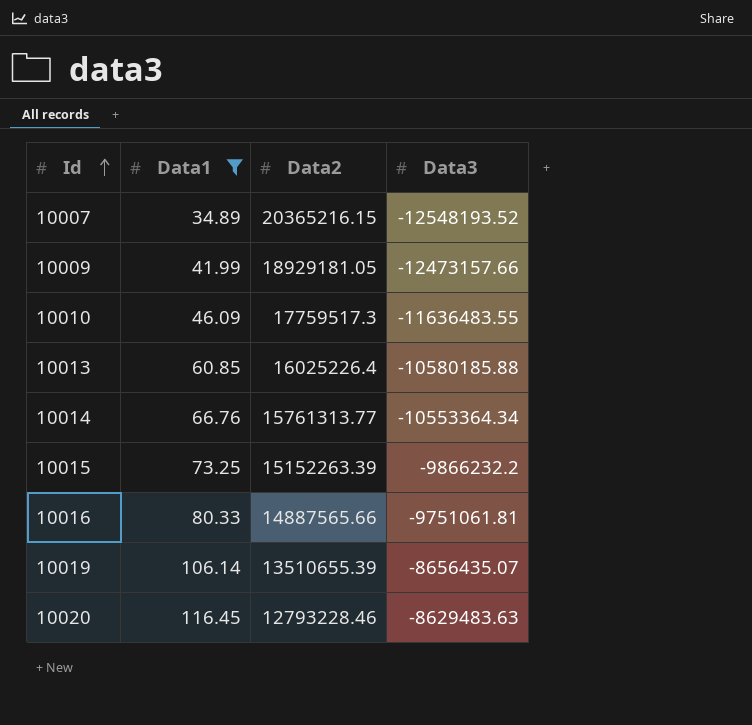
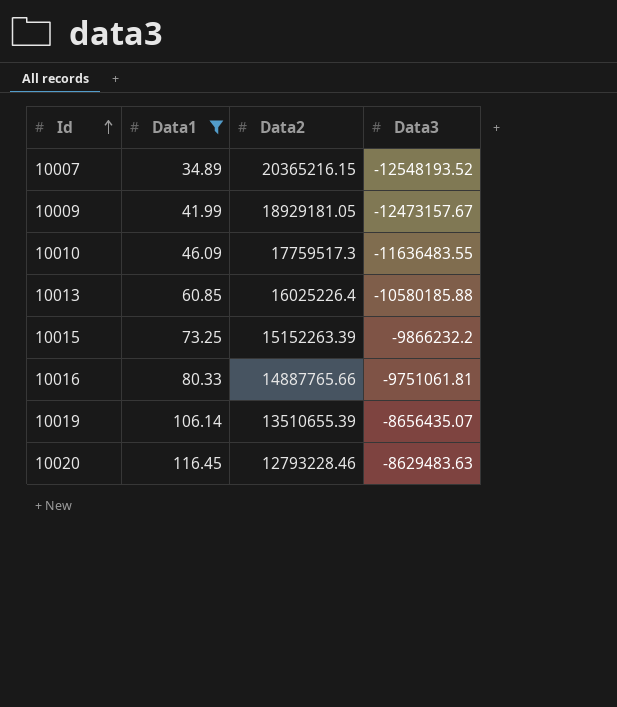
row 10014: 66.76 | 15761313.77 | -10553364.34 -> none
10009 | Data3: -12473157.66 -> -12473157.67
10016 | Data2: 14887565.66 -> 14887765.66

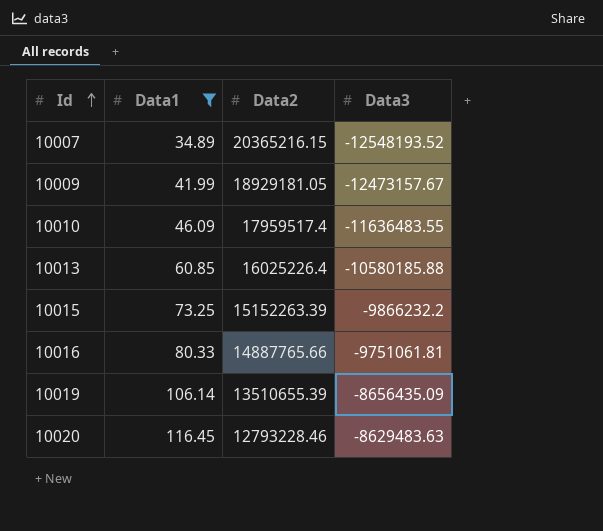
10010 | Data2: 17759517.3 -> 17959517.4
10019 | Data3: -8656435.07 -> -8656435.09

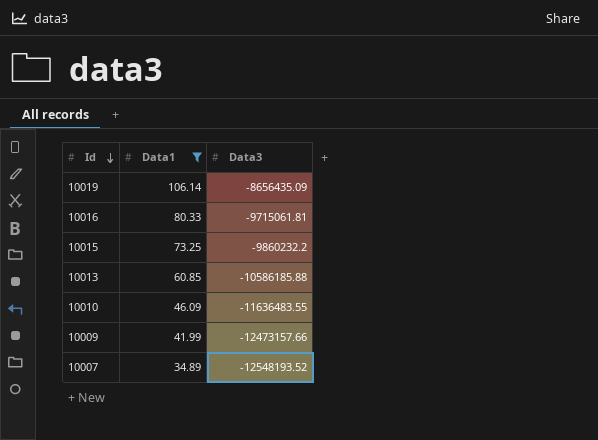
row order: Id ascending -> Id descending
column Data2 | position: 3 -> none
row 10020: 116.45 | 12793228.46 | -8629483.63 -> none
10016 | Data3: -9751061.81 -> -9715061.81
10015 | Data3: -9866232.2 -> -9860232.2
10013 | Data3: -10580185.88 -> -10586185.88
10009 | Data3: -12473157.67 -> -12473157.66

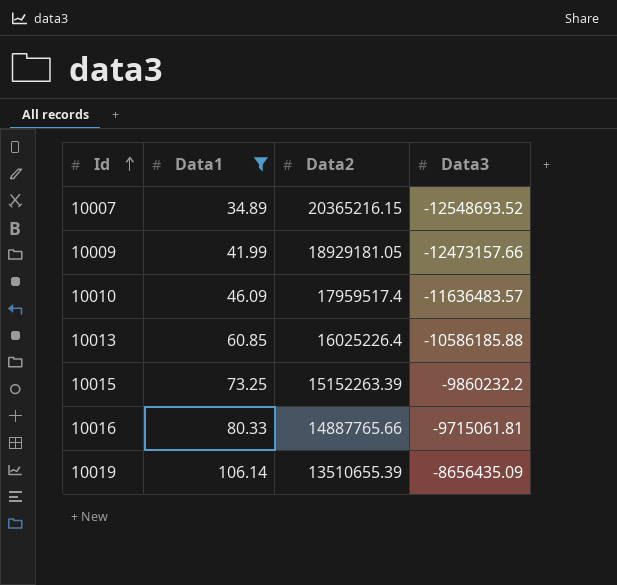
row order: Id descending -> Id ascending
column Data2 | position: none -> 3
10007 | Data3: -12548193.52 -> -12548693.52
10010 | Data3: -11636483.55 -> -11636483.57

